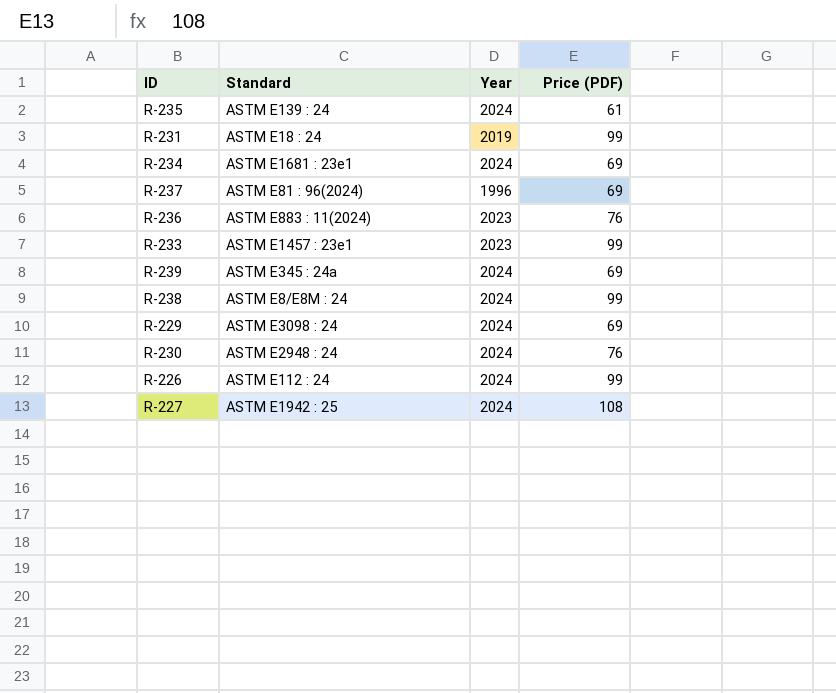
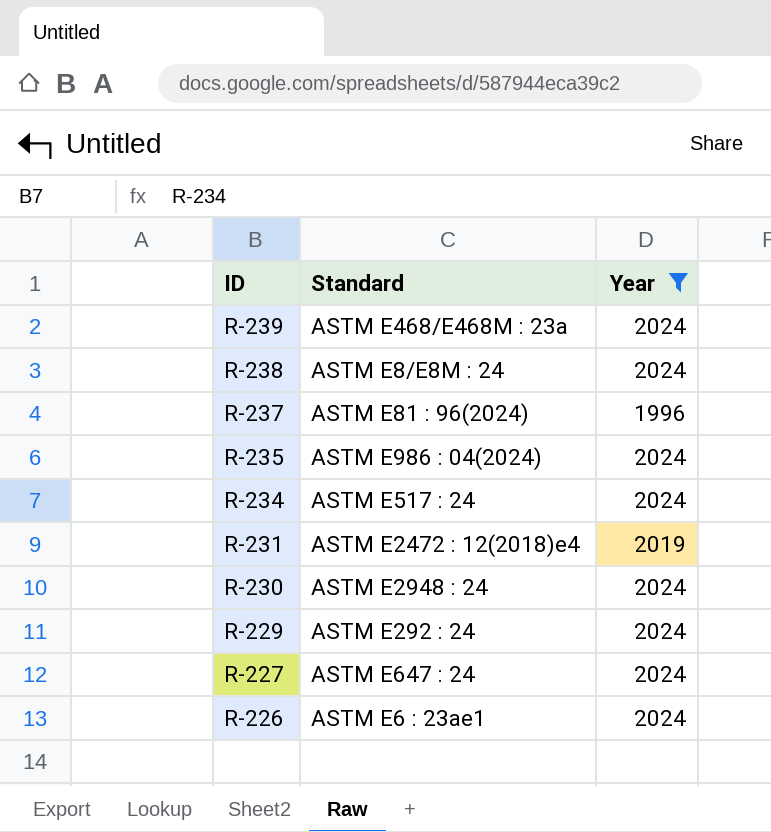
filter: none -> Year != 2023
row order: none -> ID descending
column Price (PDF) | position: 4 -> none
R-239 | Standard: ASTM E345 : 24a -> ASTM E468/E468M : 23a
R-235 | Standard: ASTM E139 : 24 -> ASTM E986 : 04(2024)
R-234 | Standard: ASTM E1681 : 23e1 -> ASTM E517 : 24
R-231 | Standard: ASTM E18 : 24 -> ASTM E2472 : 12(2018)e4
R-229 | Standard: ASTM E3098 : 24 -> ASTM E292 : 24
R-227 | Standard: ASTM E1942 : 25 -> ASTM E647 : 24
R-226 | Standard: ASTM E112 : 24 -> ASTM E6 : 23ae1

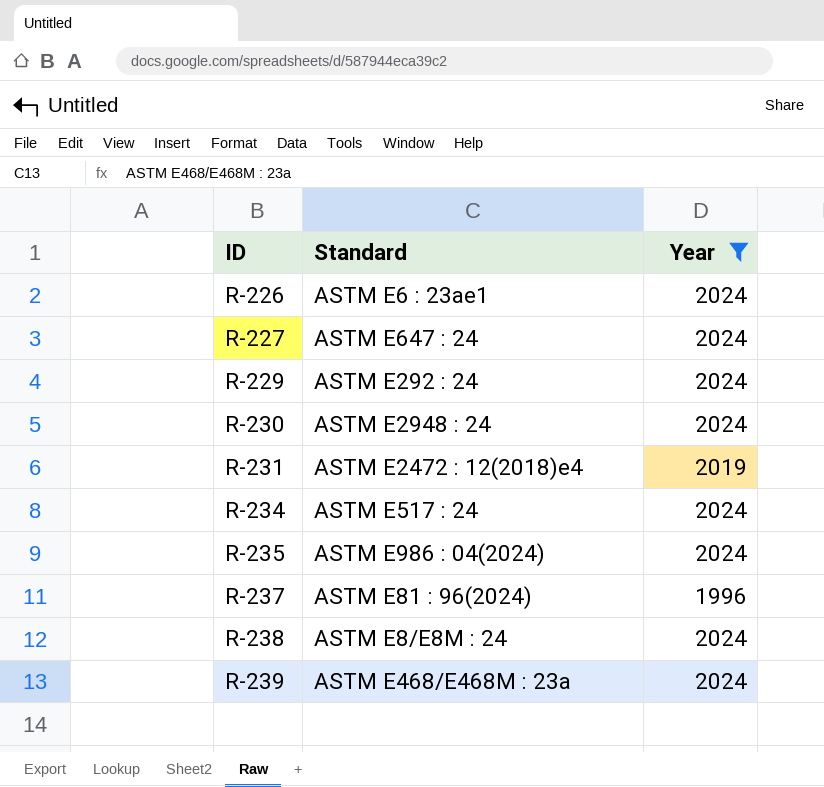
row order: ID descending -> ID ascending

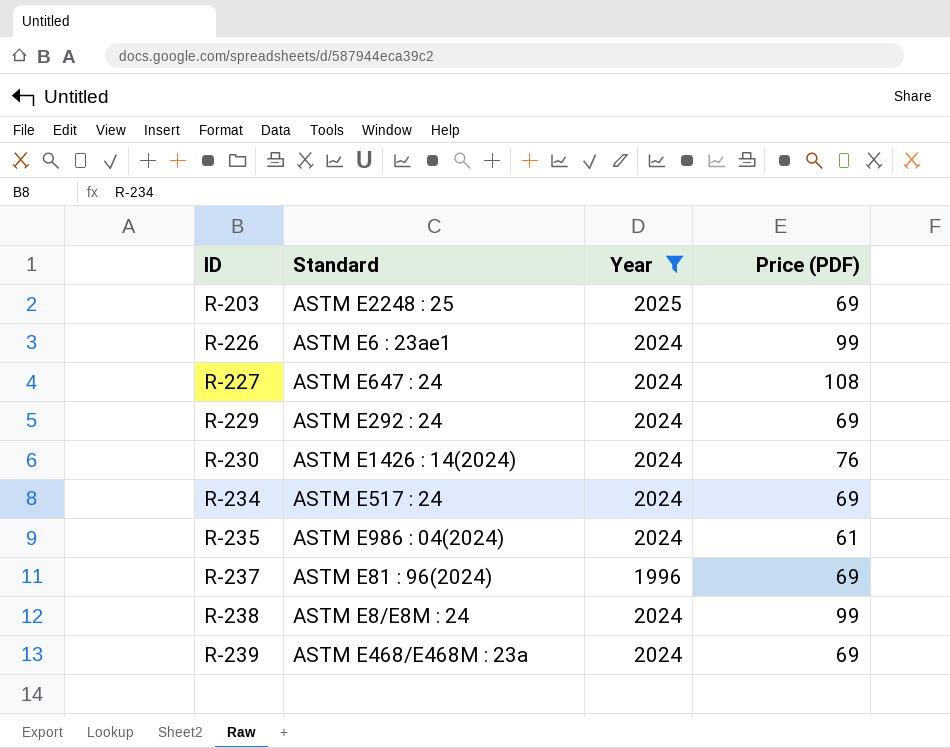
column Price (PDF) | position: none -> 4
row R-231: ASTM E2472 : 12(2018)e4 | 2019 -> none
row R-203: none -> ASTM E2248 : 25 | 2025 | 69
R-230 | Standard: ASTM E2948 : 24 -> ASTM E1426 : 14(2024)

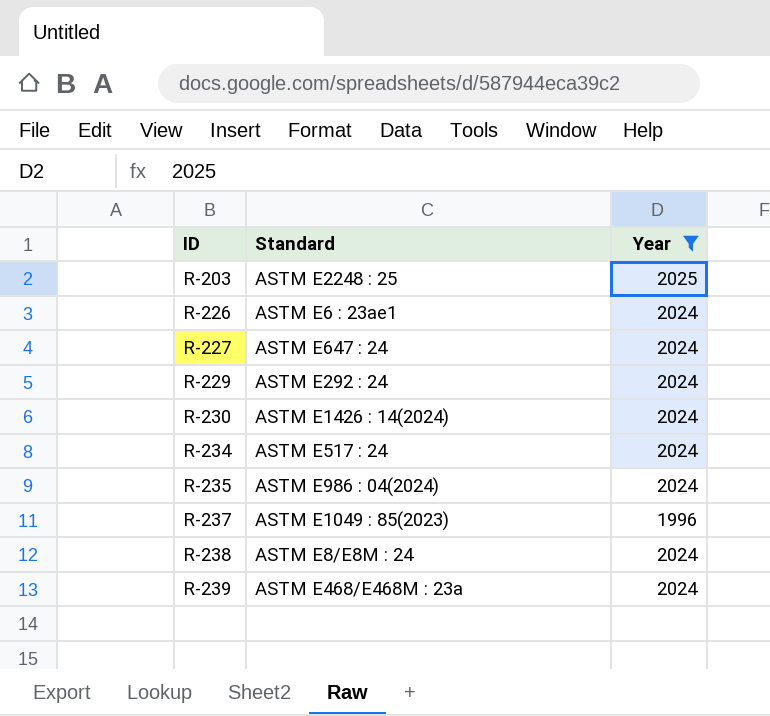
column Price (PDF) | position: 4 -> none
R-237 | Standard: ASTM E81 : 96(2024) -> ASTM E1049 : 85(2023)

